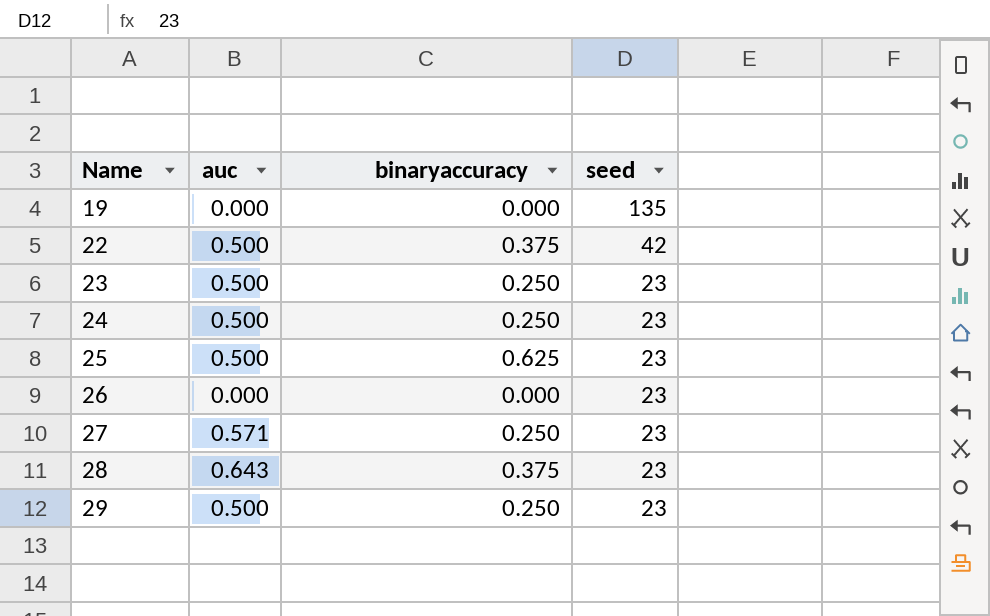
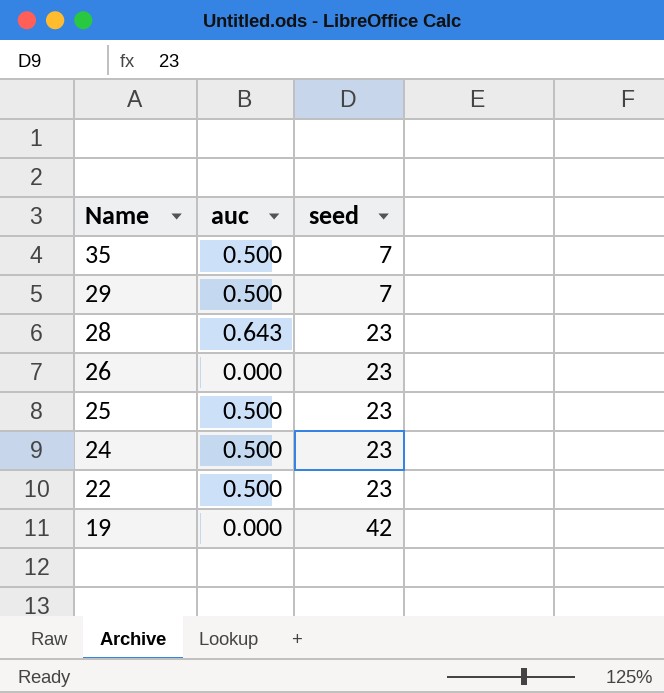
row order: Name ascending -> Name descending
column binaryaccuracy | position: 3 -> none
row 23: 0.500 | 0.250 | 23 -> none
row 27: 0.571 | 0.250 | 23 -> none
row 35: none -> 0.500 | 7
29 | seed: 23 -> 7
22 | seed: 42 -> 23
19 | seed: 135 -> 42

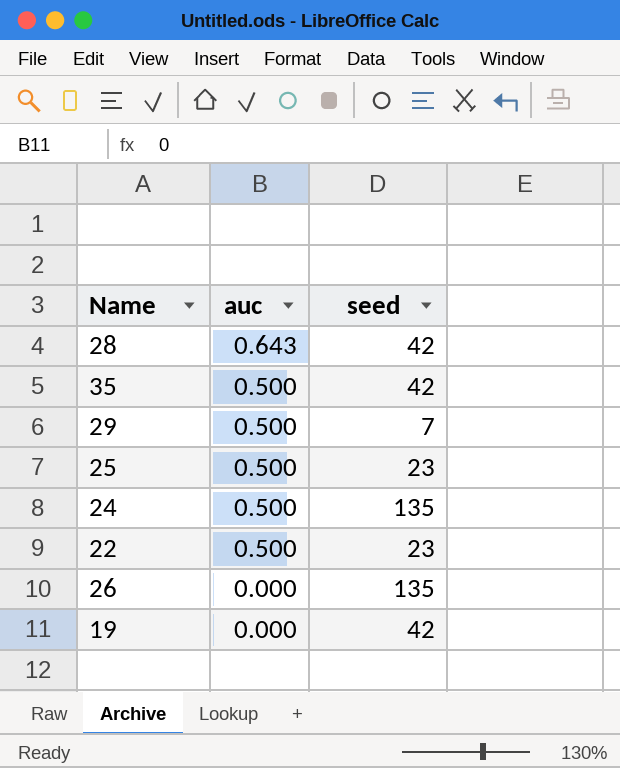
row order: Name descending -> auc descending
28 | seed: 23 -> 42
35 | seed: 7 -> 42
24 | seed: 23 -> 135
26 | seed: 23 -> 135

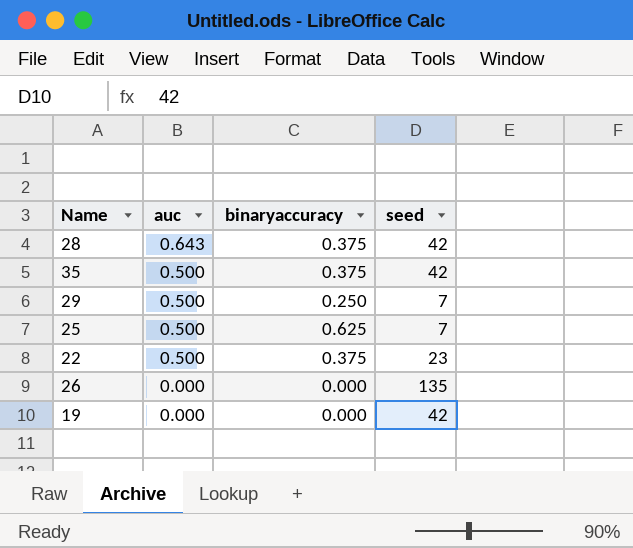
column binaryaccuracy | position: none -> 3
row 24: 0.500 | 135 -> none
25 | seed: 23 -> 7

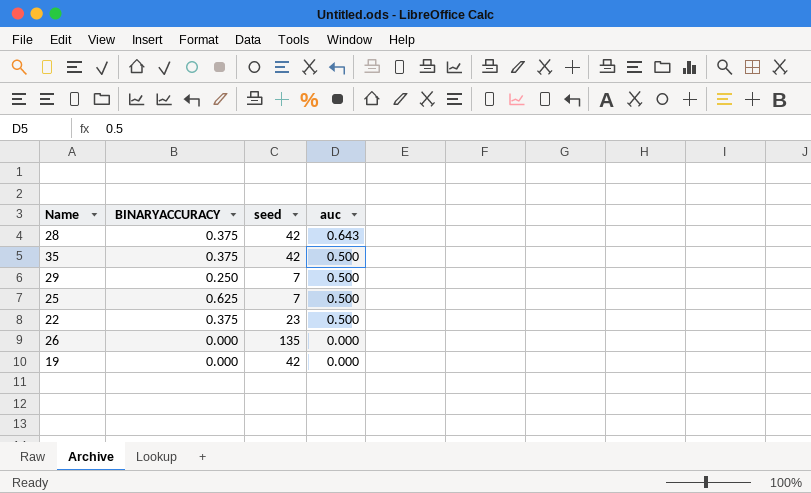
column name: binaryaccuracy -> BINARYACCURACY
column auc | position: 2 -> 4

